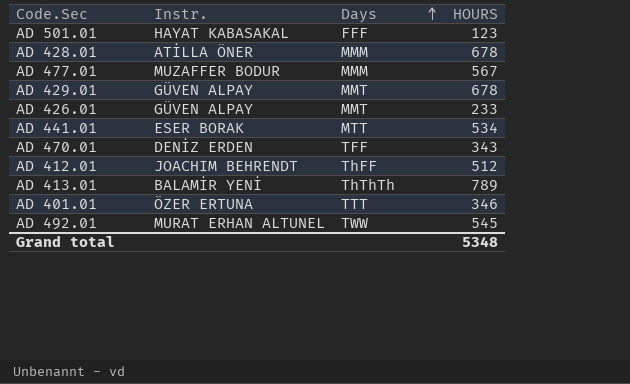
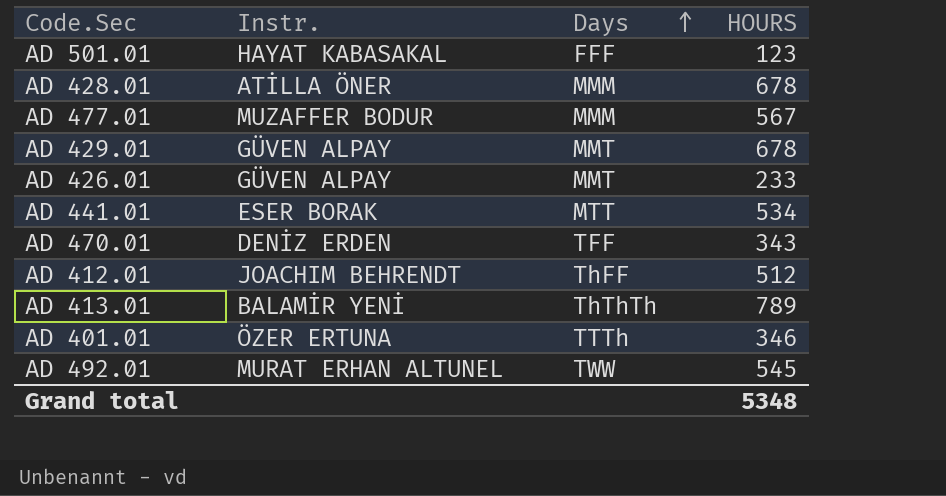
AD 401.01 | Days: TTT -> TTTh

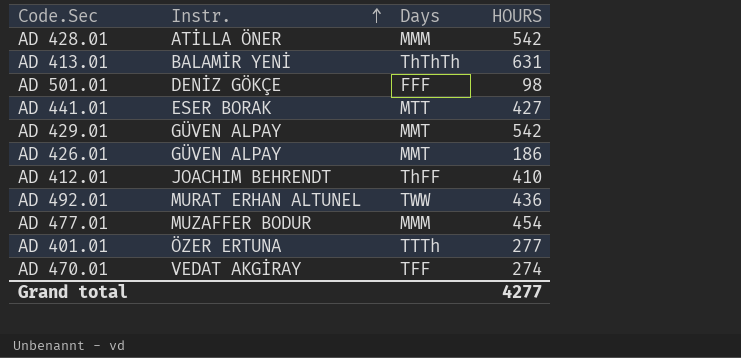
row order: Days ascending -> Instr. ascending
AD 428.01 | HOURS: 678 -> 542
AD 413.01 | HOURS: 789 -> 631
AD 501.01 | Instr.: HAYAT KABASAKAL -> DENİZ GÖKÇE
AD 501.01 | HOURS: 123 -> 98
AD 441.01 | HOURS: 534 -> 427
AD 429.01 | HOURS: 678 -> 542
AD 426.01 | HOURS: 233 -> 186
AD 412.01 | HOURS: 512 -> 410
AD 492.01 | HOURS: 545 -> 436
AD 477.01 | HOURS: 567 -> 454
AD 401.01 | HOURS: 346 -> 277
AD 470.01 | Instr.: DENİZ ERDEN -> VEDAT AKGİRAY
AD 470.01 | HOURS: 343 -> 274
Grand total | HOURS: 5348 -> 4277

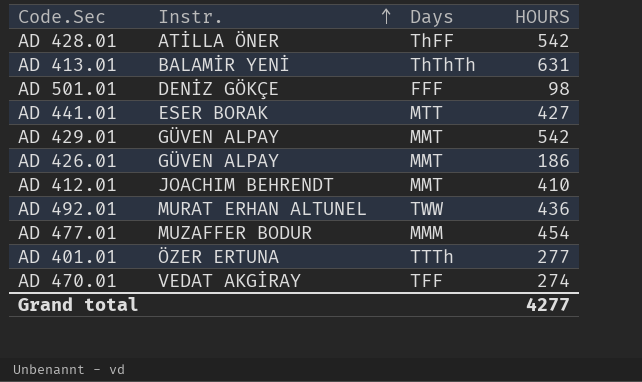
AD 428.01 | Days: MMM -> ThFF
AD 412.01 | Days: ThFF -> MMT

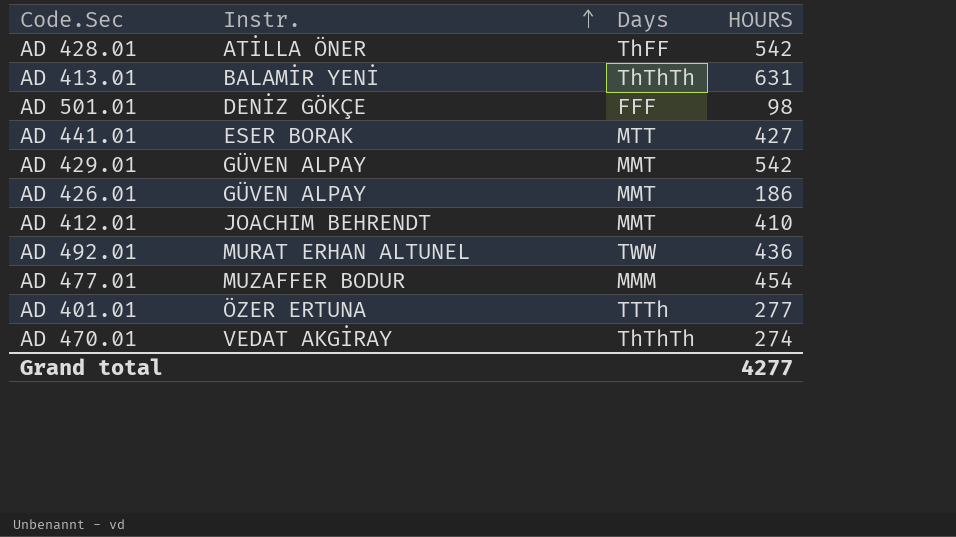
AD 470.01 | Days: TFF -> ThThTh

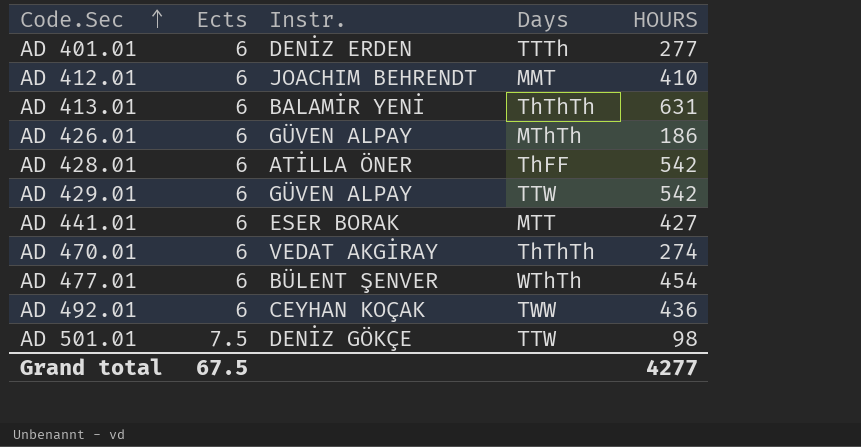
row order: Instr. ascending -> Code.Sec ascending
column Ects | position: none -> 2
AD 401.01 | Instr.: ÖZER ERTUNA -> DENİZ ERDEN
AD 426.01 | Days: MMT -> MThTh
AD 429.01 | Days: MMT -> TTW
AD 477.01 | Instr.: MUZAFFER BODUR -> BÜLENT ŞENVER
AD 477.01 | Days: MMM -> WThTh
AD 492.01 | Instr.: MURAT ERHAN ALTUNEL -> CEYHAN KOÇAK
AD 501.01 | Days: FFF -> TTW

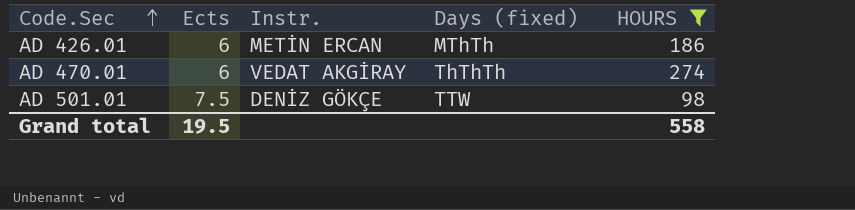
filter: none -> HOURS <= 274
column name: Days -> Days (fixed)
AD 426.01 | Instr.: GÜVEN ALPAY -> METİN ERCAN
Grand total | Ects: 67.5 -> 19.5
Grand total | HOURS: 4277 -> 558

